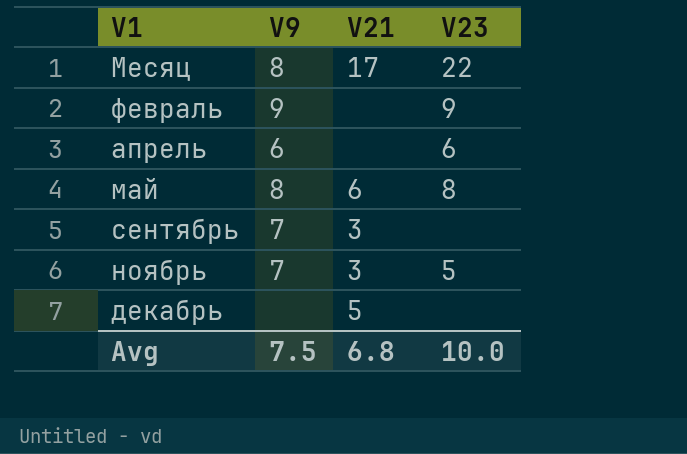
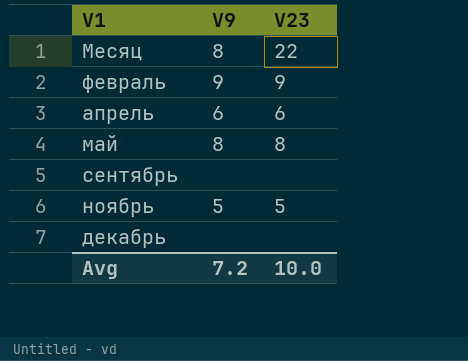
column V21 | position: 3 -> none
сентябрь | V9: 7 -> none
ноябрь | V9: 7 -> 5
Avg | V9: 7.5 -> 7.2

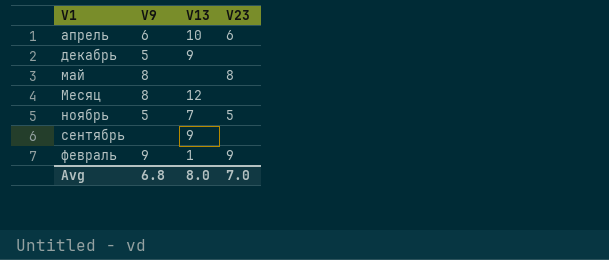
row order: none -> V1 ascending
column V13 | position: none -> 3
декабрь | V9: none -> 5
Месяц | V23: 22 -> none
Avg | V9: 7.2 -> 6.8
Avg | V23: 10.0 -> 7.0

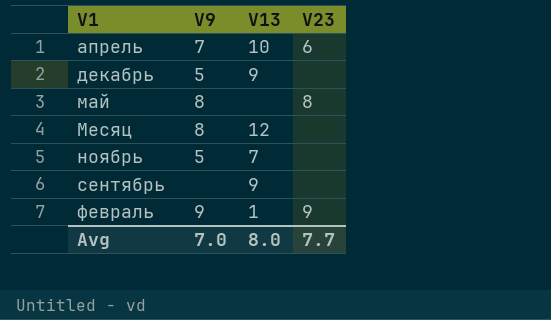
апрель | V9: 6 -> 7
ноябрь | V23: 5 -> none
Avg | V9: 6.8 -> 7.0
Avg | V23: 7.0 -> 7.7

